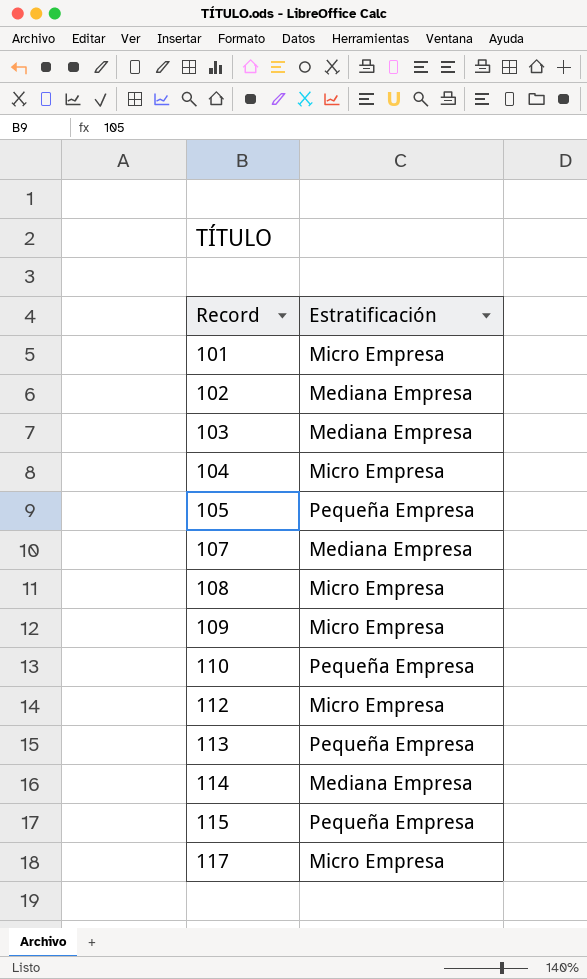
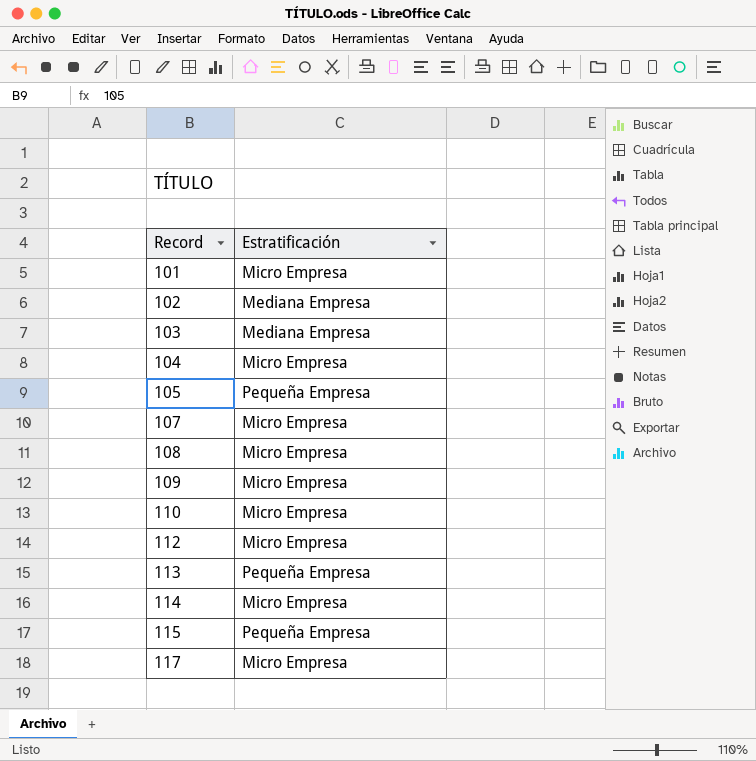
107 | Estratificación: Mediana Empresa -> Micro Empresa
110 | Estratificación: Pequeña Empresa -> Micro Empresa
114 | Estratificación: Mediana Empresa -> Micro Empresa

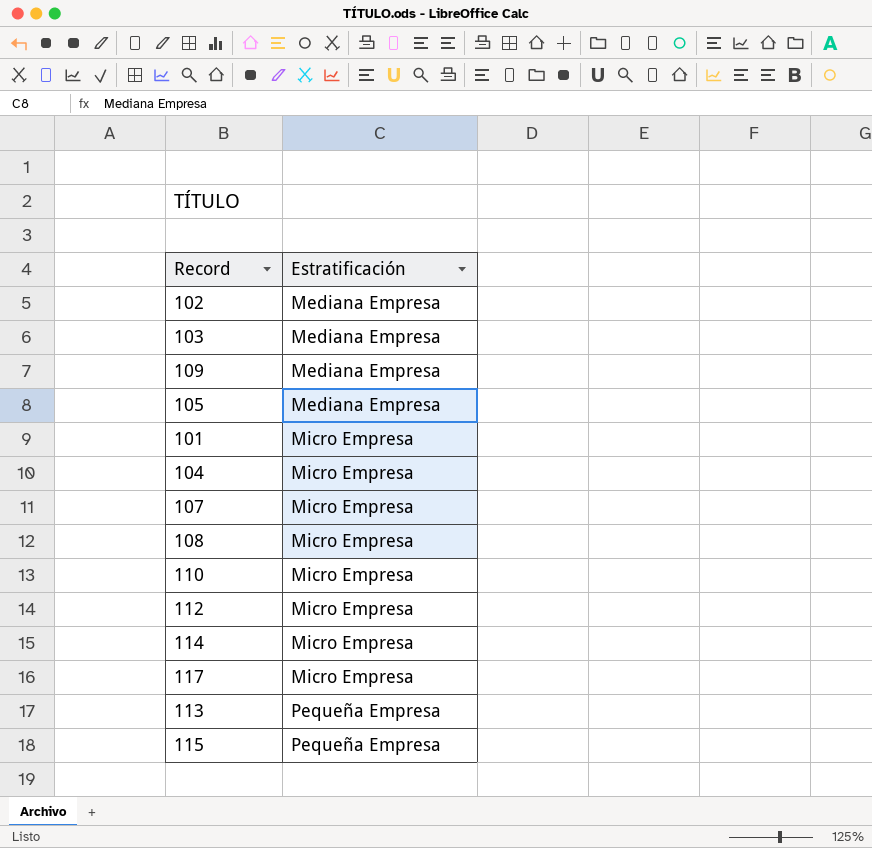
row order: Record ascending -> Estratificación ascending
109 | Estratificación: Micro Empresa -> Mediana Empresa
105 | Estratificación: Pequeña Empresa -> Mediana Empresa

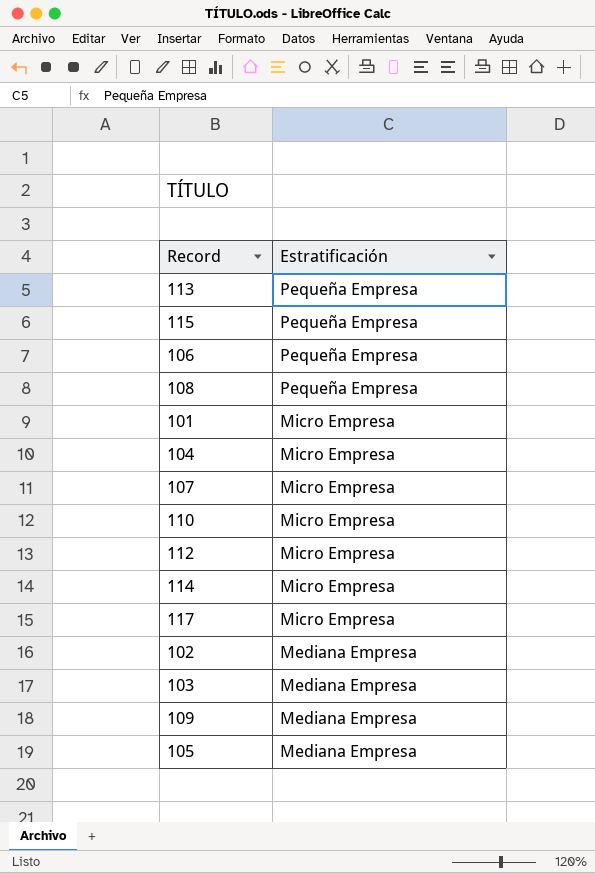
row order: Estratificación ascending -> Estratificación descending
row 106: none -> Pequeña Empresa
108 | Estratificación: Micro Empresa -> Pequeña Empresa

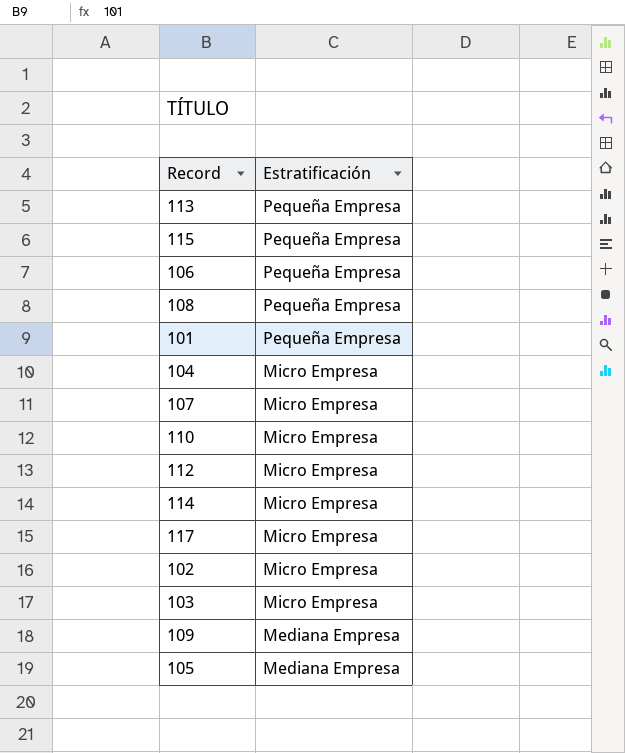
101 | Estratificación: Micro Empresa -> Pequeña Empresa
102 | Estratificación: Mediana Empresa -> Micro Empresa
103 | Estratificación: Mediana Empresa -> Micro Empresa

